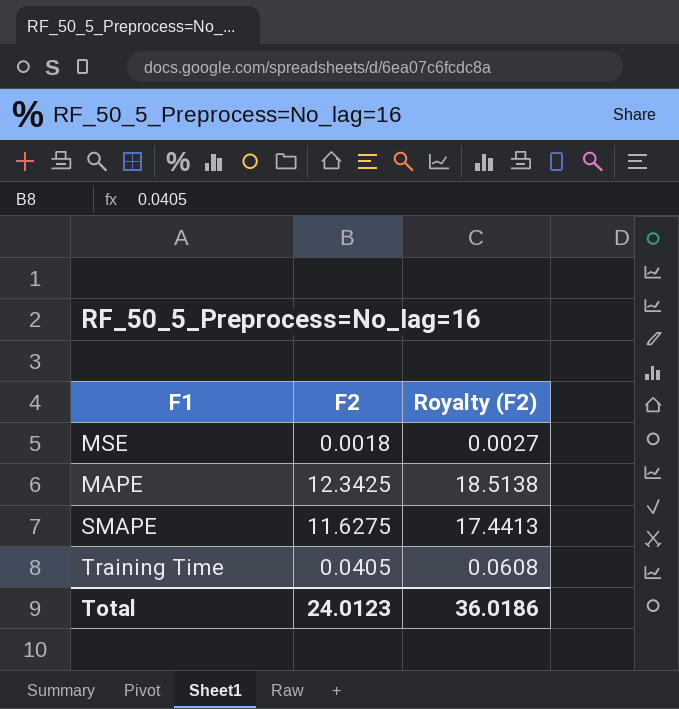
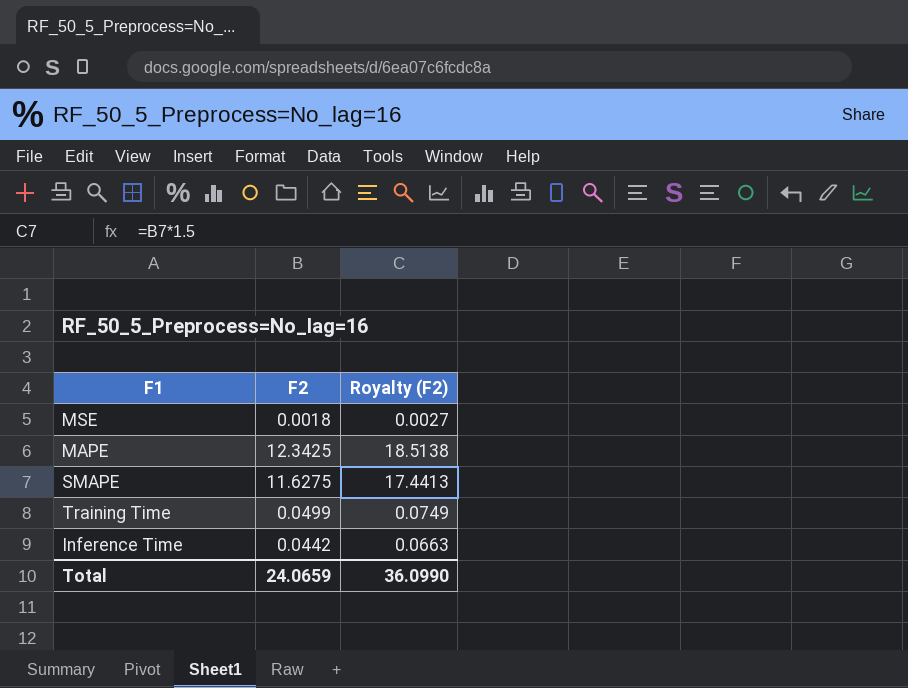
Training Time | F2: 0.0405 -> 0.0499
Training Time | Royalty (F2): 0.0608 -> 0.0749
row Inference Time: none -> 0.0442 | 0.0663
Total | F2: 24.0123 -> 24.0659
Total | Royalty (F2): 36.0186 -> 36.0990

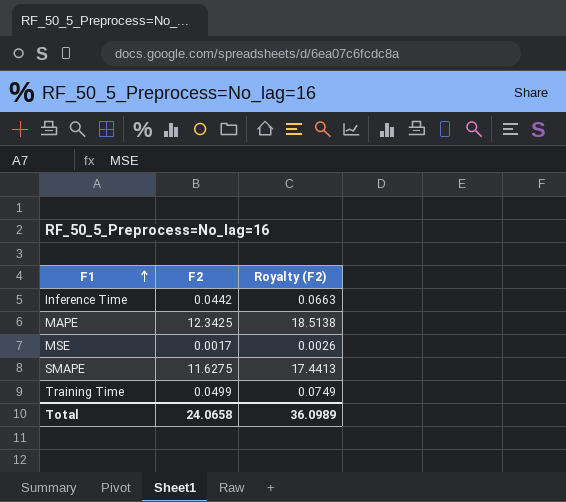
row order: none -> F1 ascending
MSE | F2: 0.0018 -> 0.0017
MSE | Royalty (F2): 0.0027 -> 0.0026
Total | F2: 24.0659 -> 24.0658
Total | Royalty (F2): 36.0990 -> 36.0989

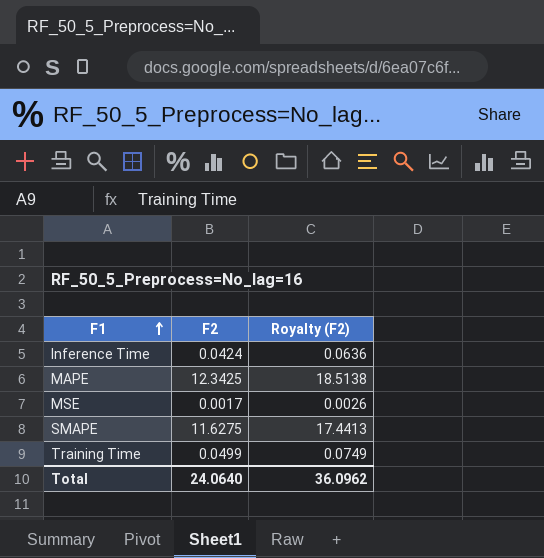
Inference Time | F2: 0.0442 -> 0.0424
Inference Time | Royalty (F2): 0.0663 -> 0.0636
Total | F2: 24.0658 -> 24.0640
Total | Royalty (F2): 36.0989 -> 36.0962

